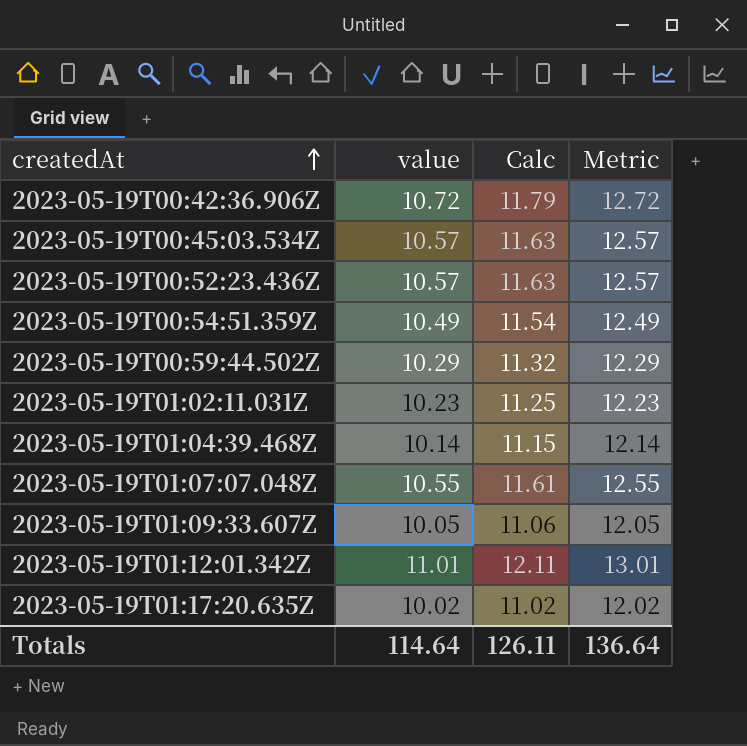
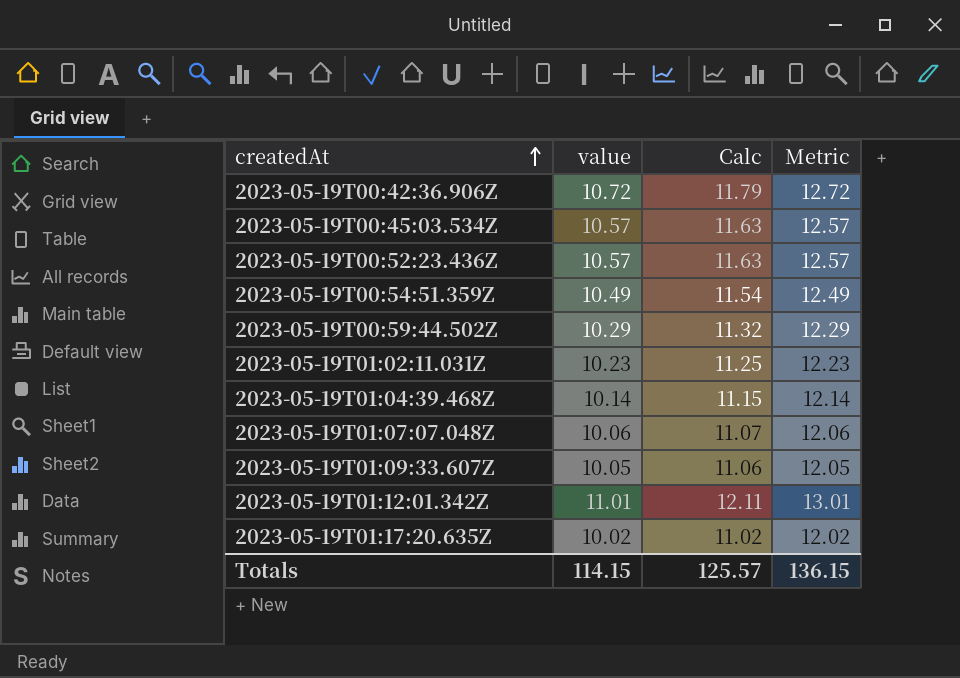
2023-05-19T01:07:07.048Z | value: 10.55 -> 10.06
2023-05-19T01:07:07.048Z | Calc: 11.61 -> 11.07
2023-05-19T01:07:07.048Z | Metric: 12.55 -> 12.06
Totals | value: 114.64 -> 114.15
Totals | Calc: 126.11 -> 125.57
Totals | Metric: 136.64 -> 136.15

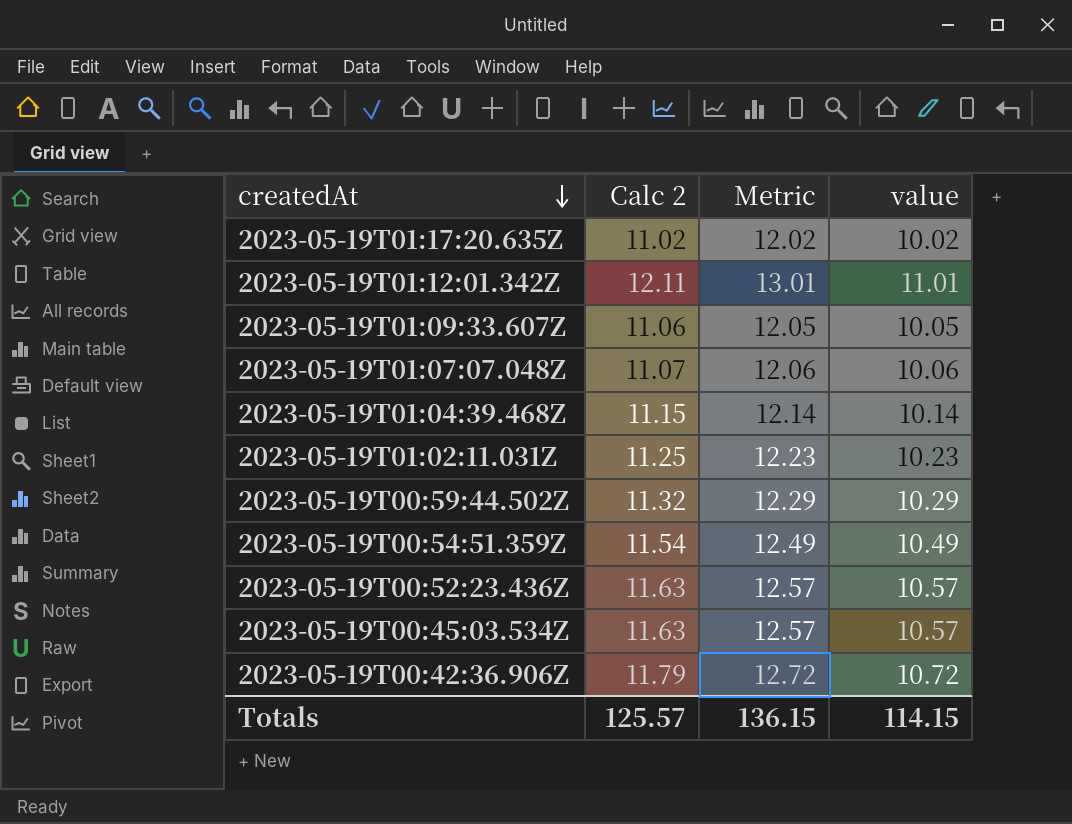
row order: createdAt ascending -> createdAt descending
column name: Calc -> Calc 2
column value | position: 2 -> 4

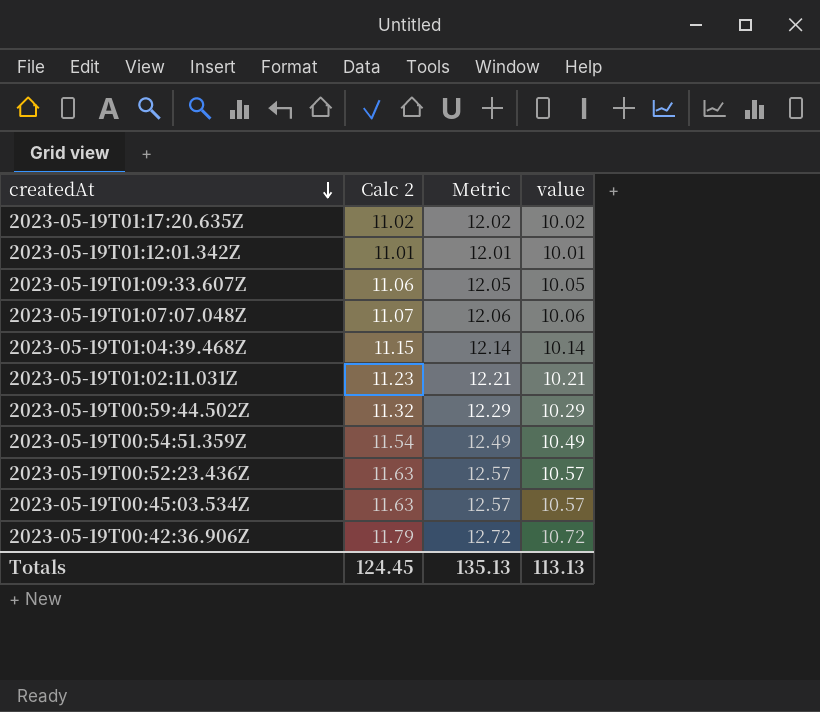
2023-05-19T01:12:01.342Z | Calc 2: 12.11 -> 11.01
2023-05-19T01:12:01.342Z | Metric: 13.01 -> 12.01
2023-05-19T01:12:01.342Z | value: 11.01 -> 10.01
2023-05-19T01:02:11.031Z | Calc 2: 11.25 -> 11.23
2023-05-19T01:02:11.031Z | Metric: 12.23 -> 12.21
2023-05-19T01:02:11.031Z | value: 10.23 -> 10.21
Totals | Calc 2: 125.57 -> 124.45
Totals | Metric: 136.15 -> 135.13
Totals | value: 114.15 -> 113.13

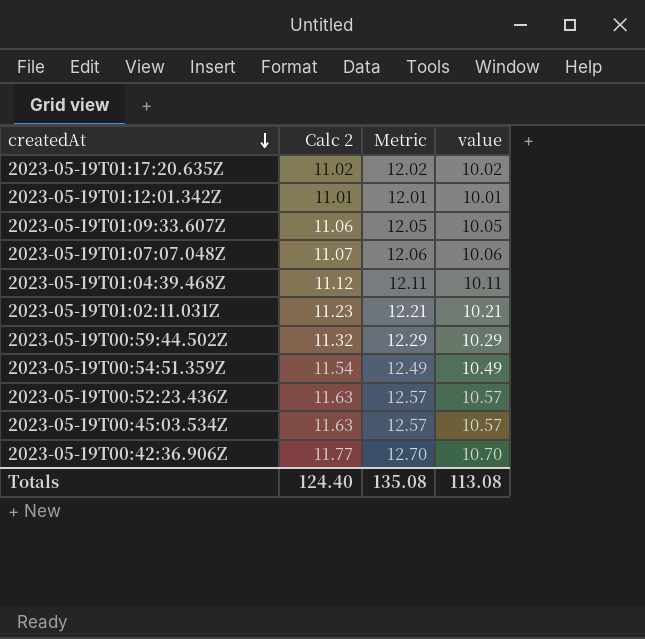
2023-05-19T01:04:39.468Z | Calc 2: 11.15 -> 11.12
2023-05-19T01:04:39.468Z | Metric: 12.14 -> 12.11
2023-05-19T01:04:39.468Z | value: 10.14 -> 10.11
2023-05-19T00:42:36.906Z | Calc 2: 11.79 -> 11.77
2023-05-19T00:42:36.906Z | Metric: 12.72 -> 12.70
2023-05-19T00:42:36.906Z | value: 10.72 -> 10.70
Totals | Calc 2: 124.45 -> 124.40
Totals | Metric: 135.13 -> 135.08
Totals | value: 113.13 -> 113.08

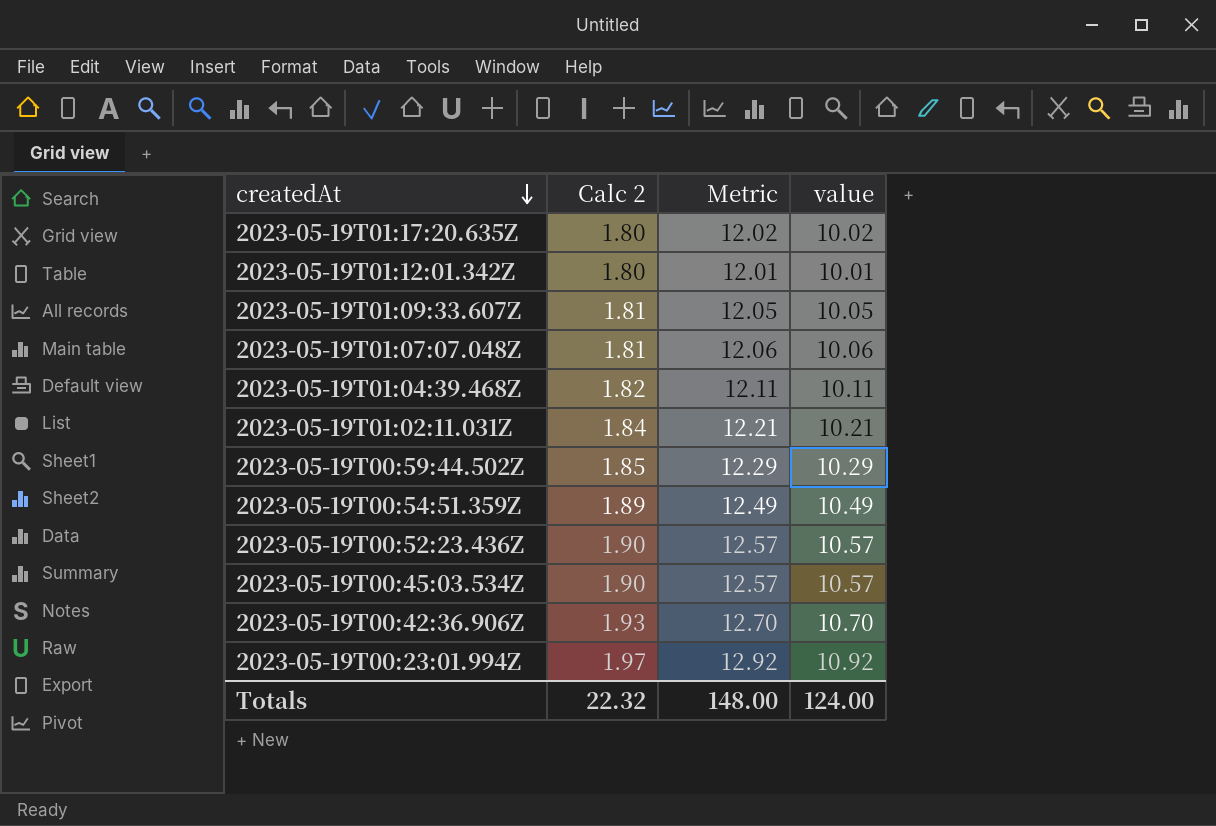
column Calc 2 | formula: [value] * 1.1 -> [value] * 0.18
row 2023-05-19T00:23:01.994Z: none -> 1.97 | 12.92 | 10.92
Totals | Calc 2: 124.40 -> 22.32
Totals | Metric: 135.08 -> 148.00
Totals | value: 113.08 -> 124.00

